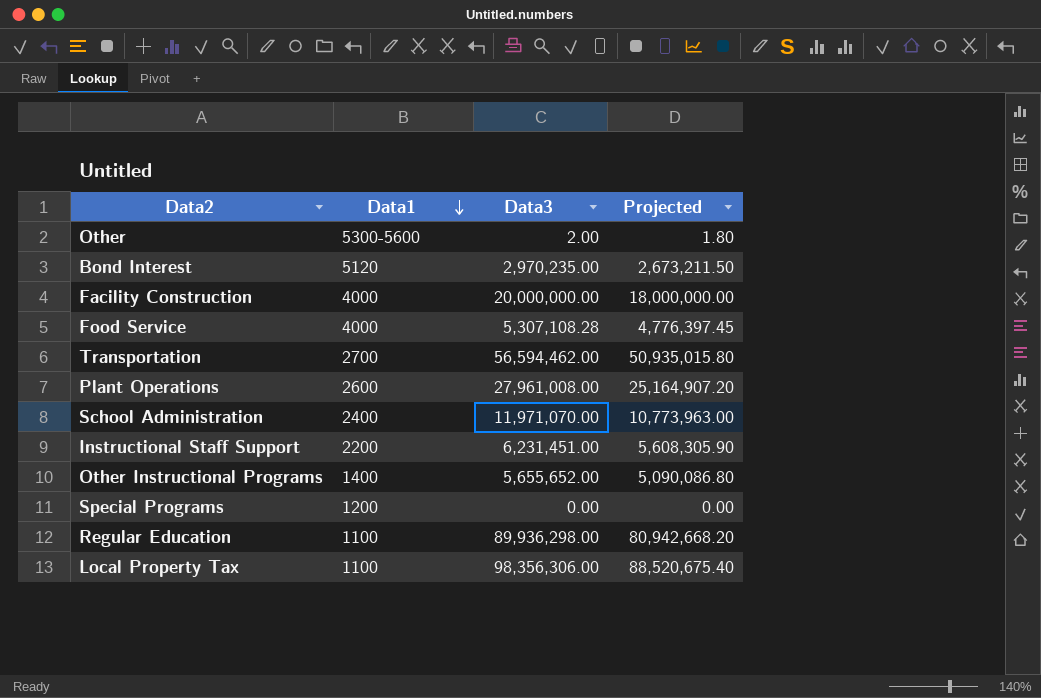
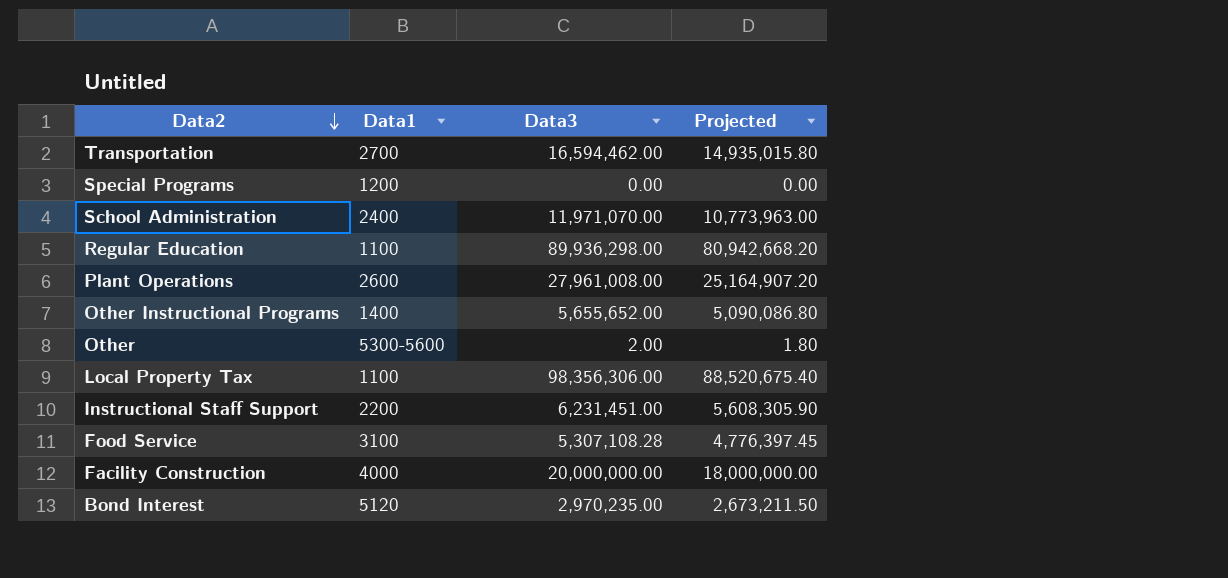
row order: Data1 descending -> Data2 descending
Transportation | Data3: 56,594,462.00 -> 16,594,462.00
Transportation | Projected: 50,935,015.80 -> 14,935,015.80
Food Service | Data1: 4000 -> 3100

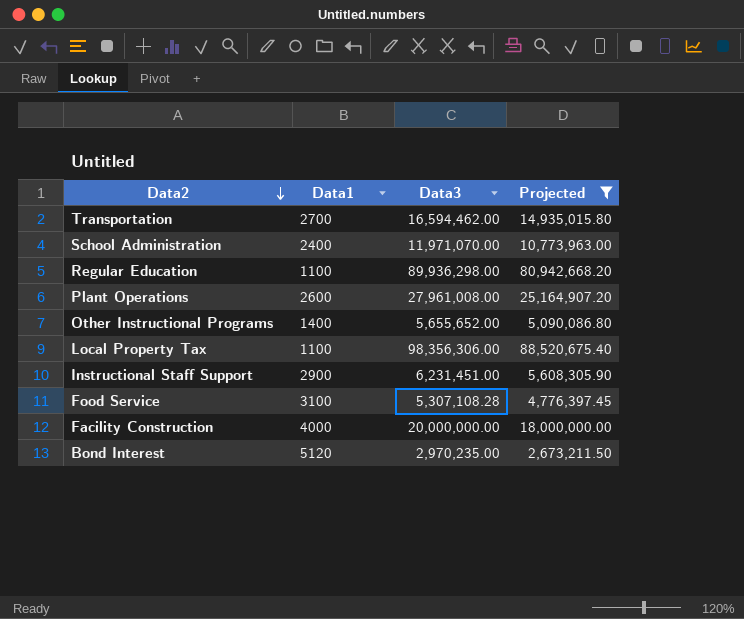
filter: none -> Projected >= 2,673,211.50
Instructional Staff Support | Data1: 2200 -> 2900

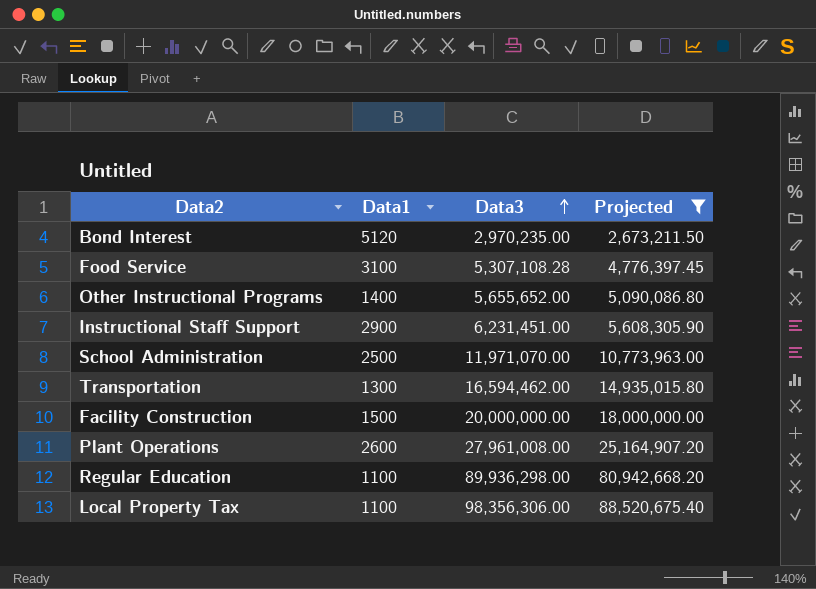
row order: Data2 descending -> Data3 ascending
School Administration | Data1: 2400 -> 2500
Transportation | Data1: 2700 -> 1300
Facility Construction | Data1: 4000 -> 1500

